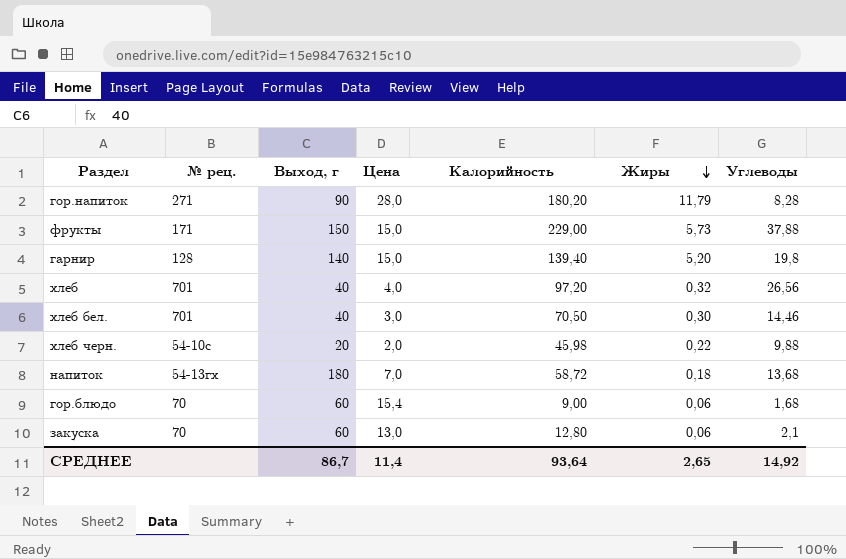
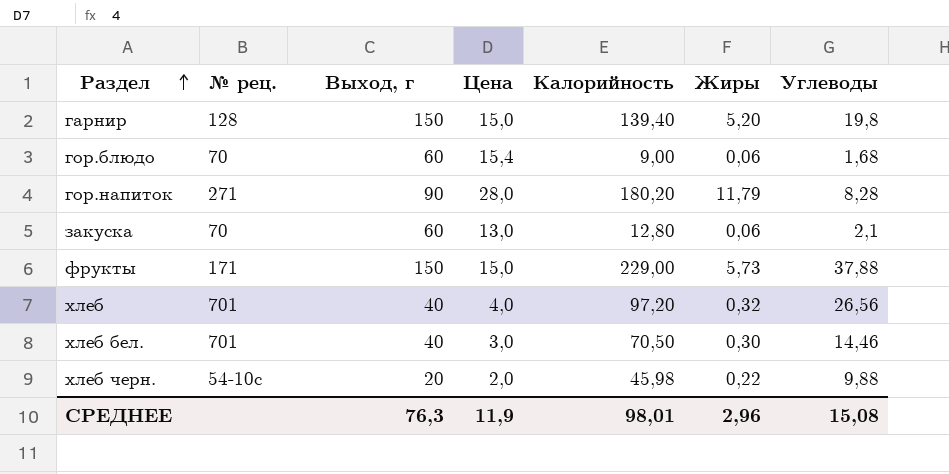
row order: Жиры descending -> Раздел ascending
row напиток: 54-13гх | 180 | 7,0 | 58,72 | 0,18 | 13,68 -> none
гарнир | Выход, г: 140 -> 150
СРЕДНЕЕ | Выход, г: 86,7 -> 76,3
СРЕДНЕЕ | Цена: 11,4 -> 11,9
СРЕДНЕЕ | Калорийность: 93,64 -> 98,01
СРЕДНЕЕ | Жиры: 2,65 -> 2,96
СРЕДНЕЕ | Углеводы: 14,92 -> 15,08

